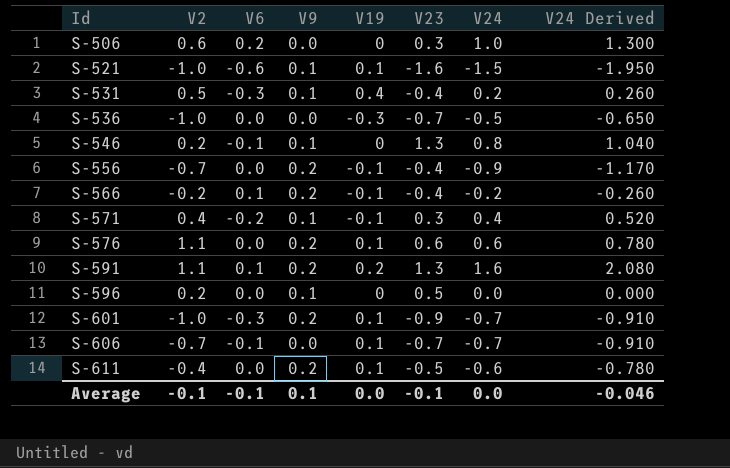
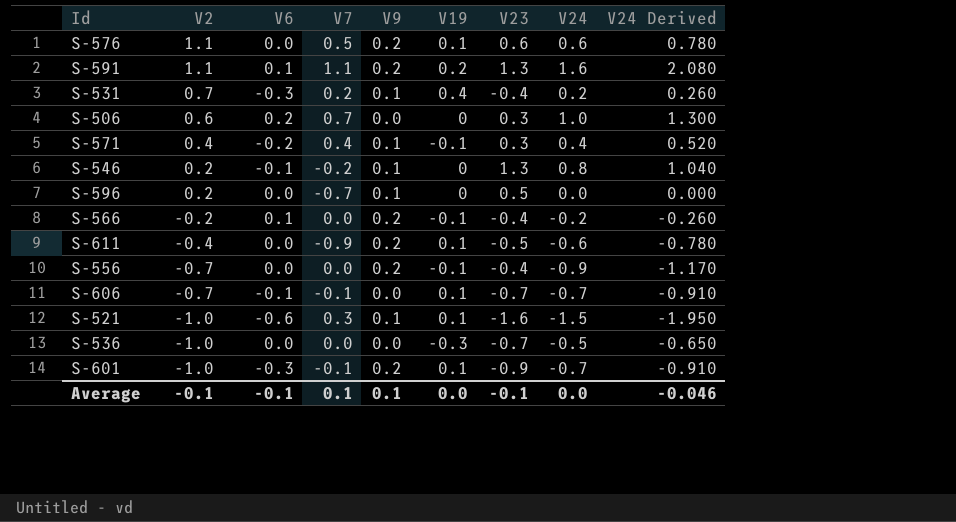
row order: Id ascending -> V2 descending
column V7 | position: none -> 4
S-531 | V2: 0.5 -> 0.7

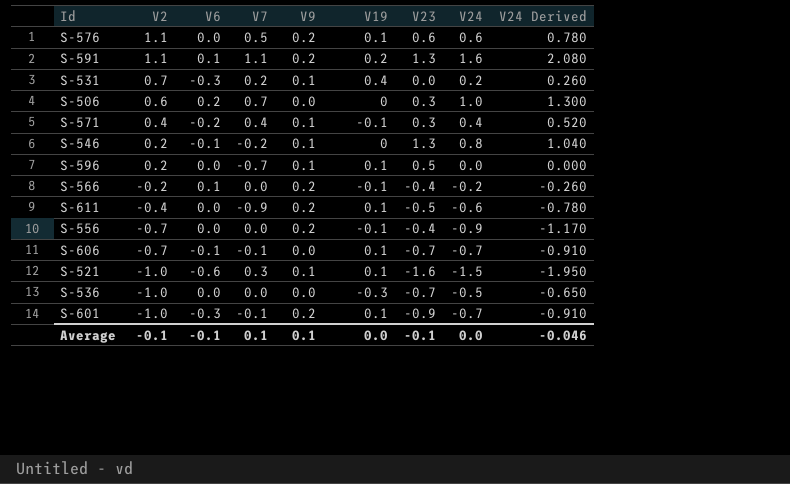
S-531 | V23: -0.4 -> 0.0
S-596 | V19: 0 -> 0.1

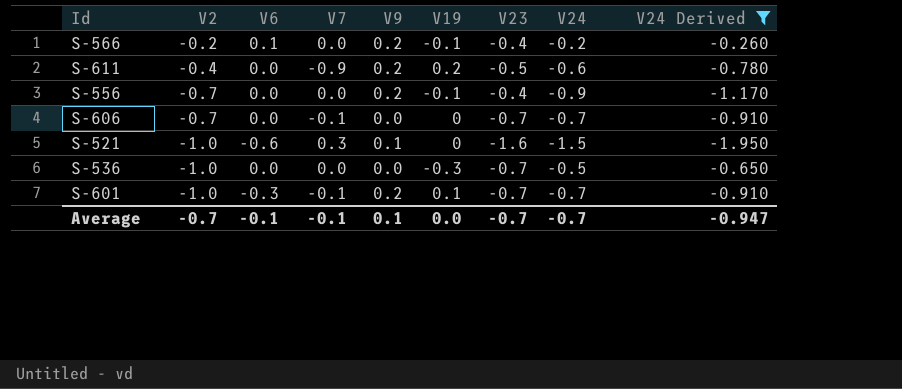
filter: none -> V24 Derived <= -0.260
S-611 | V19: 0.1 -> 0.2
S-606 | V6: -0.1 -> 0.0
S-606 | V19: 0.1 -> 0
S-521 | V19: 0.1 -> 0
S-601 | V23: -0.9 -> -0.7
Average | V2: -0.1 -> -0.7
Average | V7: 0.1 -> -0.1
Average | V23: -0.1 -> -0.7
Average | V24: 0.0 -> -0.7
Average | V24 Derived: -0.046 -> -0.947

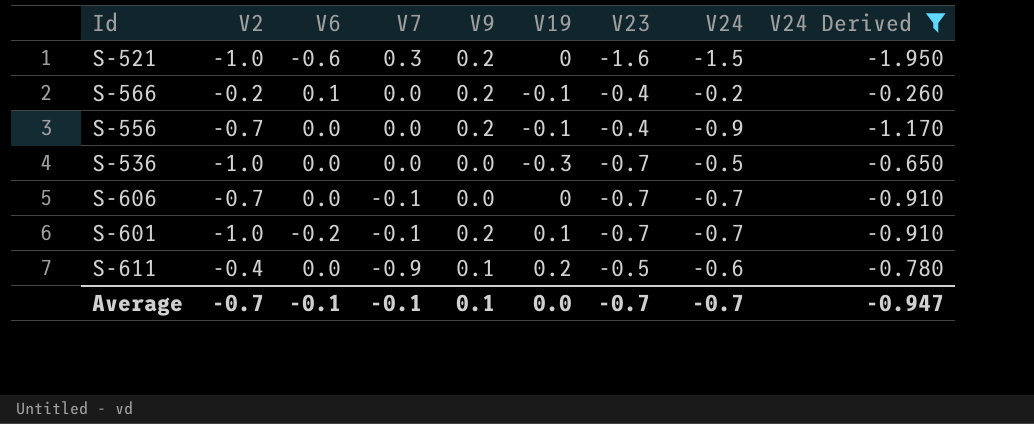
row order: V2 descending -> V7 descending
S-521 | V9: 0.1 -> 0.2
S-601 | V6: -0.3 -> -0.2
S-611 | V9: 0.2 -> 0.1

